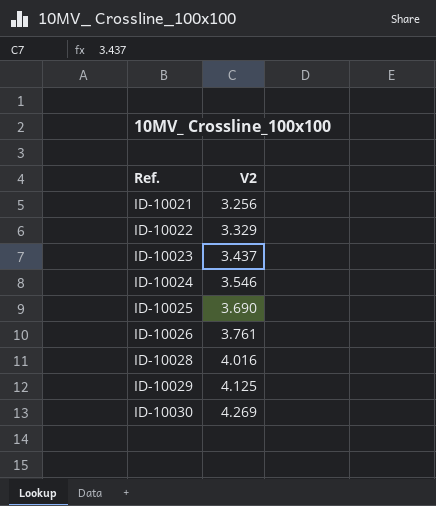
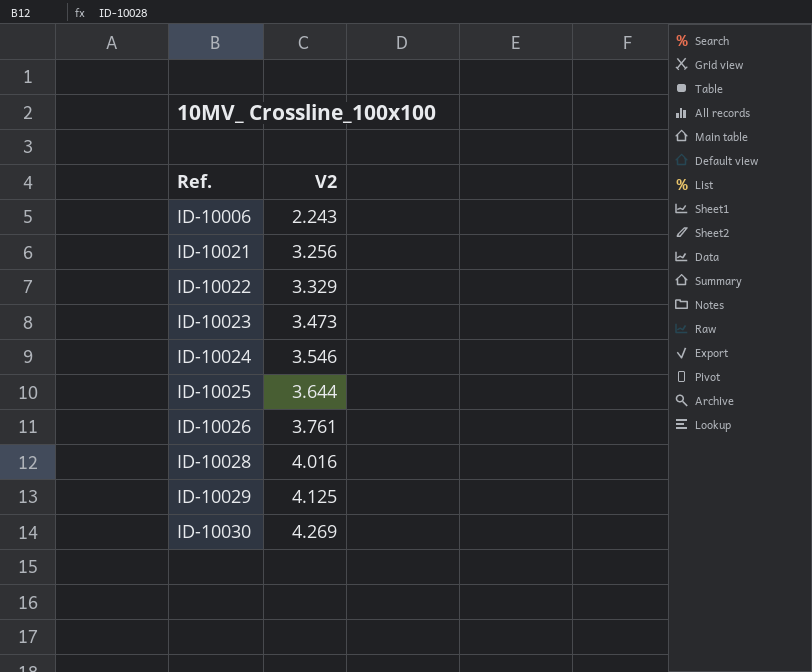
row ID-10006: none -> 2.243
ID-10023 | V2: 3.437 -> 3.473
ID-10025 | V2: 3.690 -> 3.644

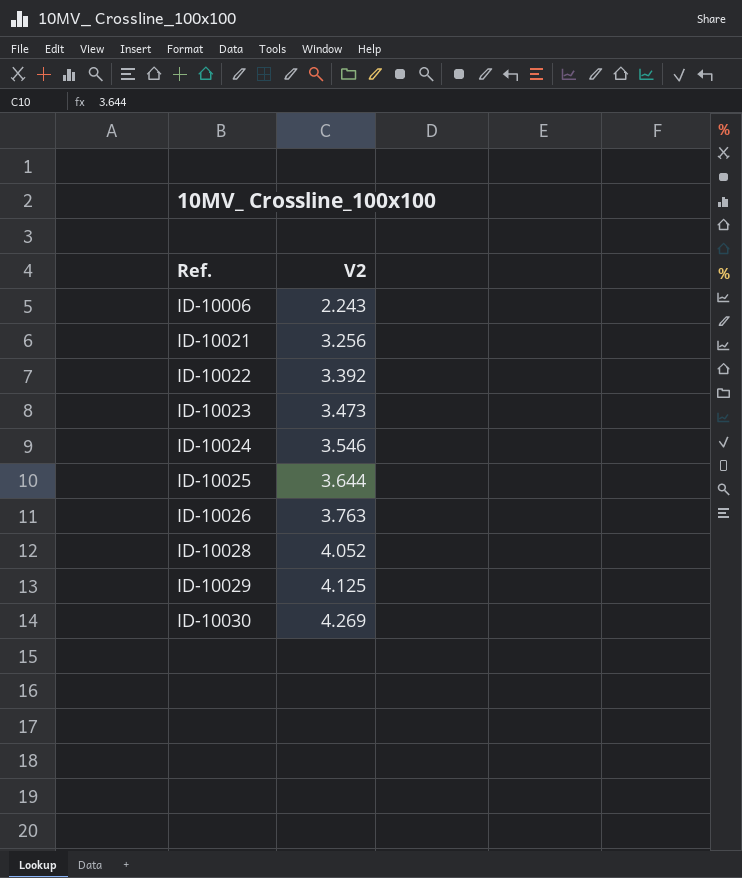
ID-10022 | V2: 3.329 -> 3.392
ID-10026 | V2: 3.761 -> 3.763
ID-10028 | V2: 4.016 -> 4.052

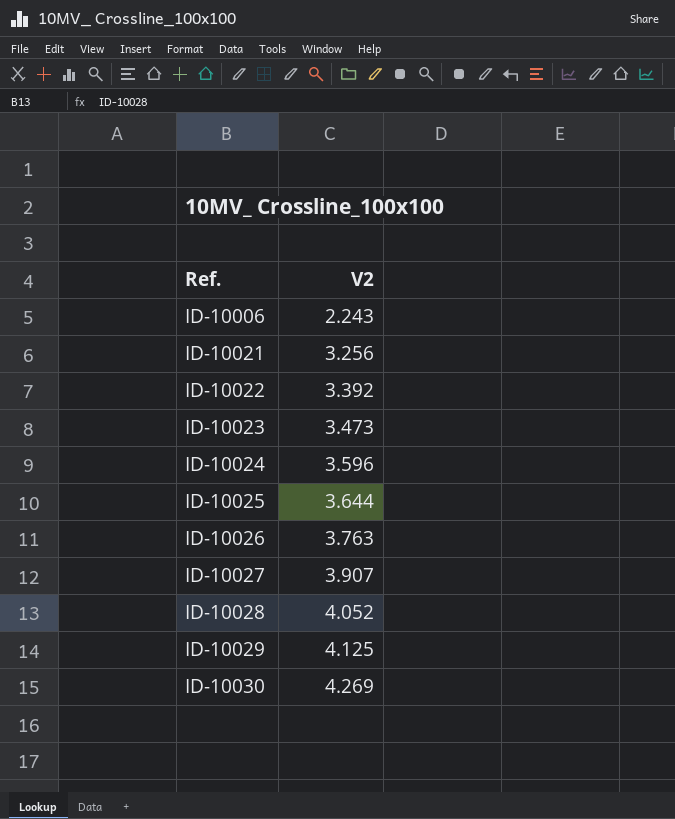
ID-10024 | V2: 3.546 -> 3.596
row ID-10027: none -> 3.907

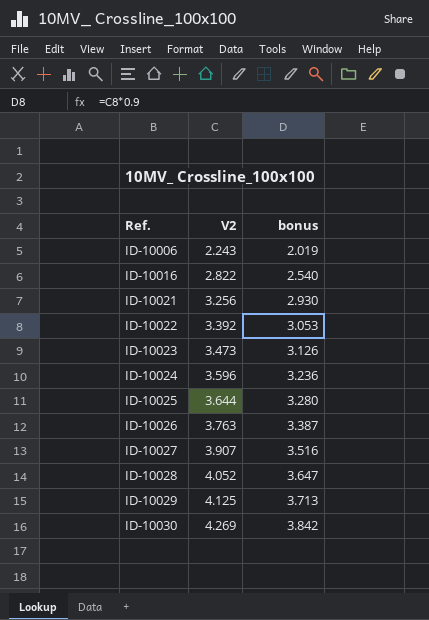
column bonus | formula: none -> [V2] * 0.9
row ID-10016: none -> 2.822 | 2.540

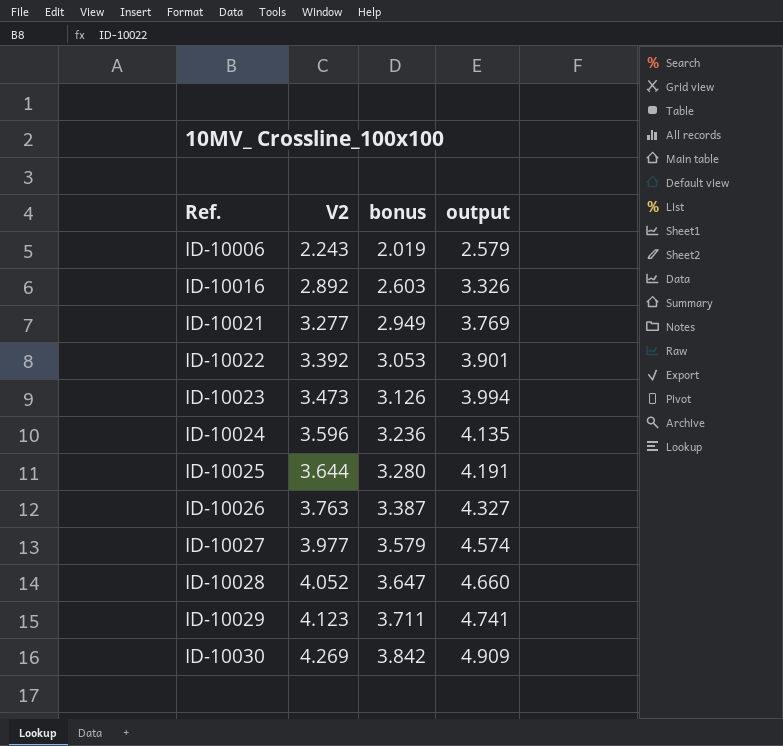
column output | formula: none -> [V2] * 1.15
ID-10016 | V2: 2.822 -> 2.892
ID-10016 | bonus: 2.540 -> 2.603
ID-10021 | V2: 3.256 -> 3.277
ID-10021 | bonus: 2.930 -> 2.949
ID-10027 | V2: 3.907 -> 3.977
ID-10027 | bonus: 3.516 -> 3.579
ID-10029 | V2: 4.125 -> 4.123
ID-10029 | bonus: 3.713 -> 3.711

